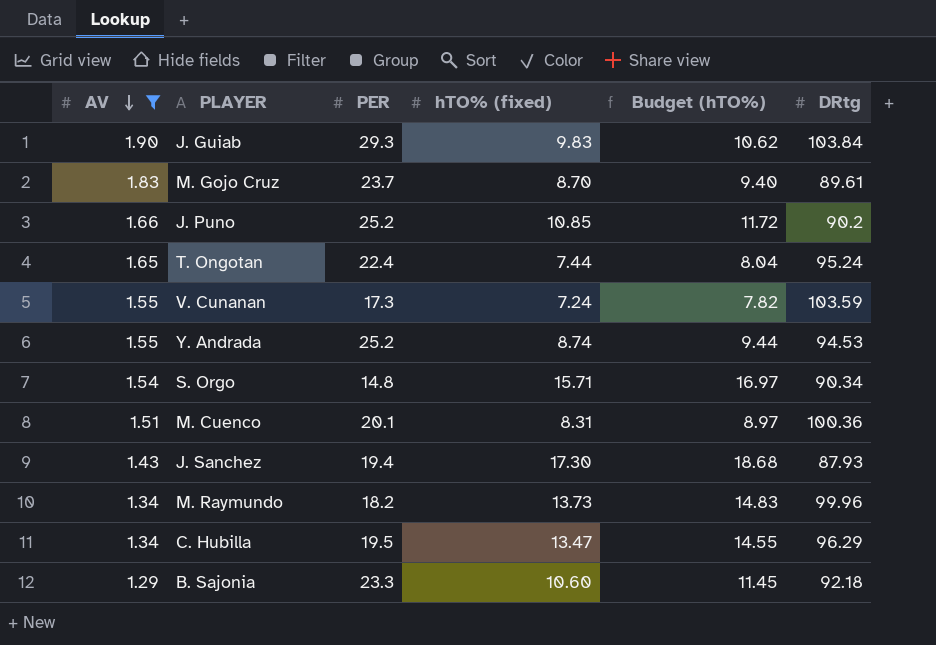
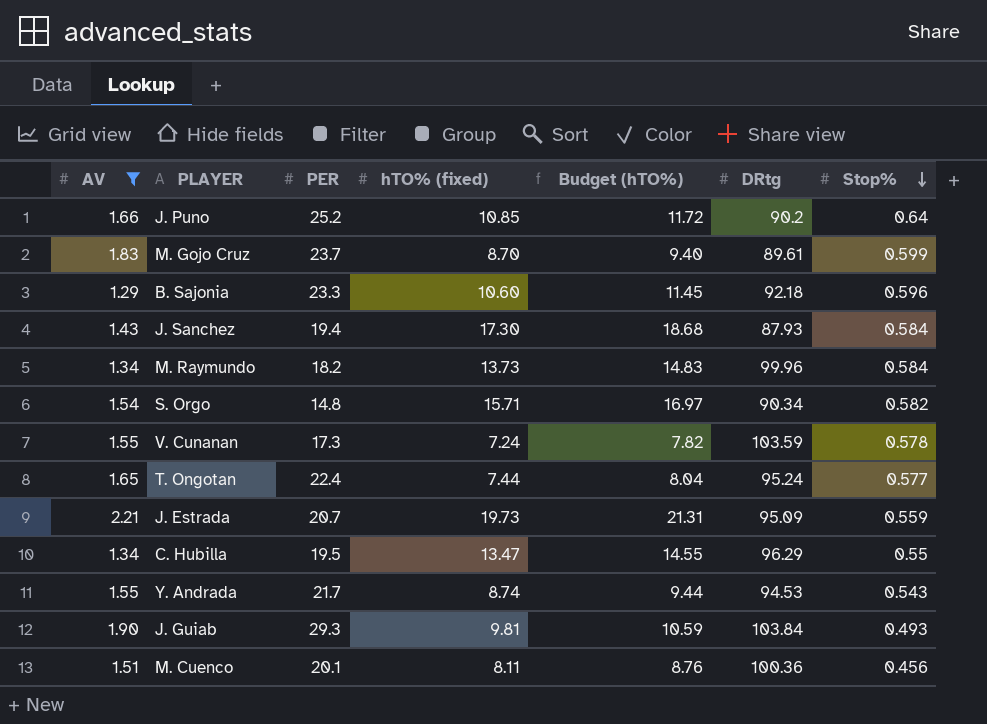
row order: AV descending -> Stop% descending
column Stop% | position: none -> 7
row J. Estrada: none -> 2.21 | 20.7 | 19.73 | 21.31 | 95.09 | 0.559
Y. Andrada | PER: 25.2 -> 21.7
J. Guiab | hTO% (fixed): 9.83 -> 9.81
J. Guiab | Budget (hTO%): 10.62 -> 10.59
M. Cuenco | hTO% (fixed): 8.31 -> 8.11
M. Cuenco | Budget (hTO%): 8.97 -> 8.76

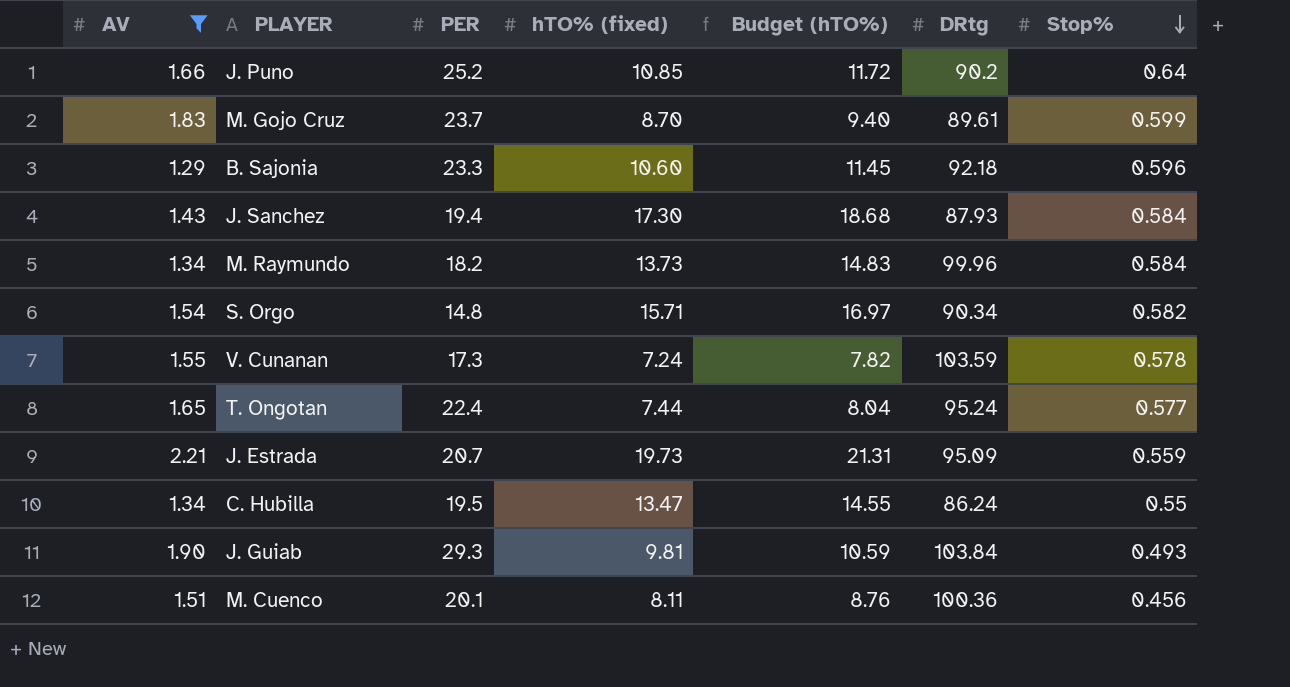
row Y. Andrada: 1.55 | 21.7 | 8.74 | 9.44 | 94.53 | 0.543 -> none
C. Hubilla | DRtg: 96.29 -> 86.24

